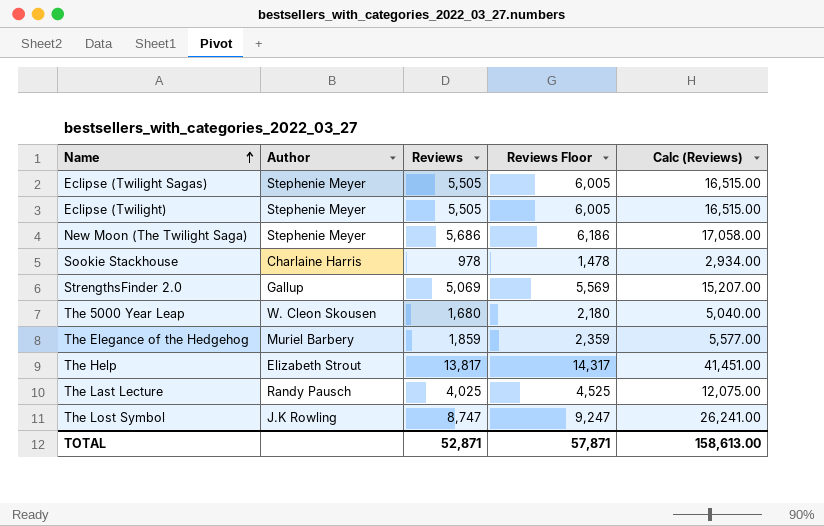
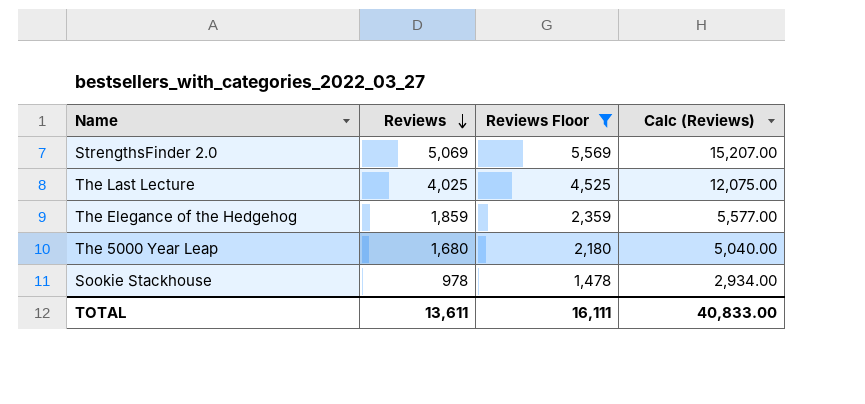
filter: none -> Reviews Floor <= 5,569
row order: Name ascending -> Reviews descending
column Author | position: 2 -> none
TOTAL | Reviews: 52,871 -> 13,611
TOTAL | Reviews Floor: 57,871 -> 16,111
TOTAL | Calc (Reviews): 158,613.00 -> 40,833.00

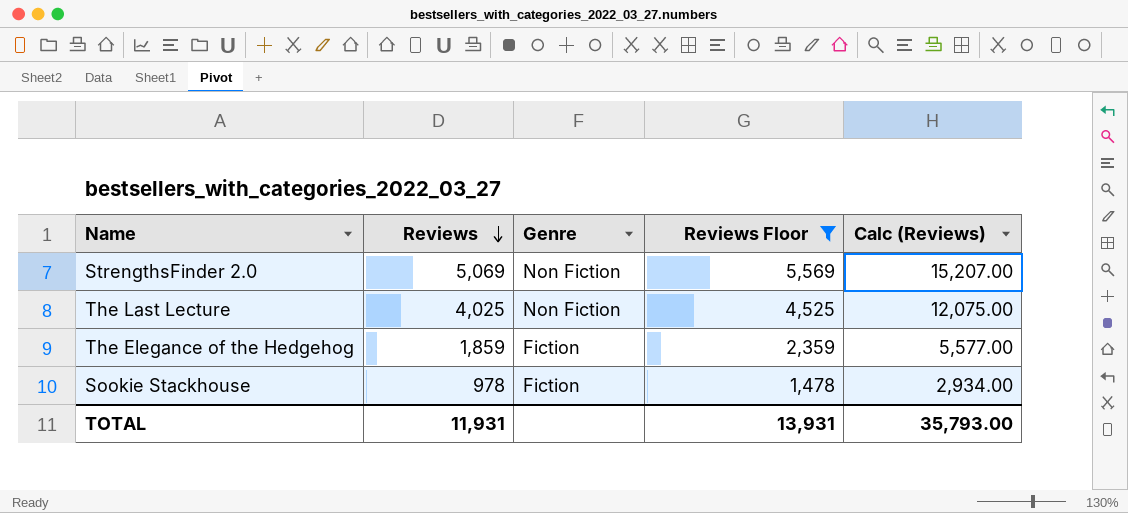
column Genre | position: none -> 3
row The 5000 Year Leap: 1,680 | 2,180 | 5,040.00 -> none
TOTAL | Reviews: 13,611 -> 11,931
TOTAL | Reviews Floor: 16,111 -> 13,931
TOTAL | Calc (Reviews): 40,833.00 -> 35,793.00

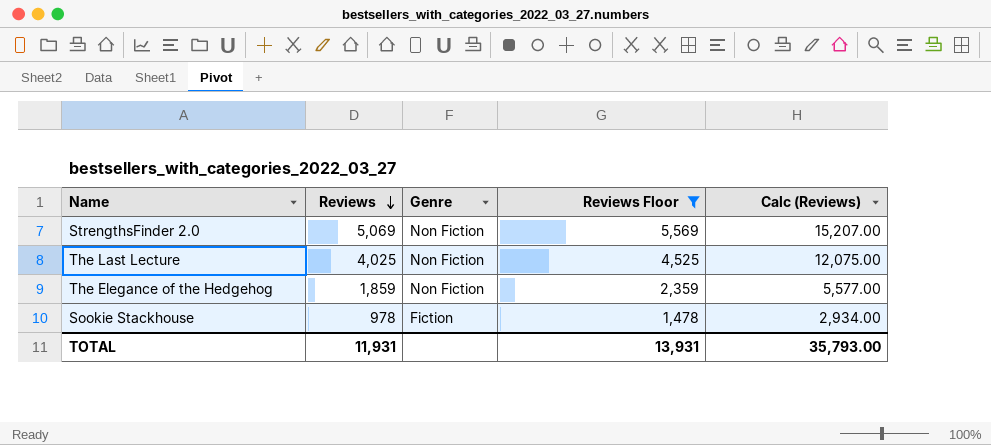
The Elegance of the Hedgehog | Genre: Fiction -> Non Fiction

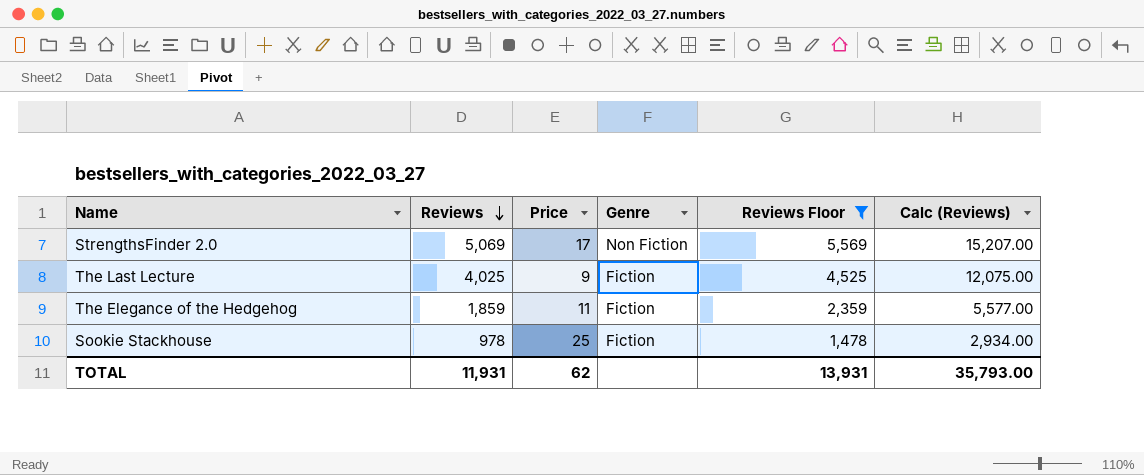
column Price | position: none -> 3
The Last Lecture | Genre: Non Fiction -> Fiction
The Elegance of the Hedgehog | Genre: Non Fiction -> Fiction

